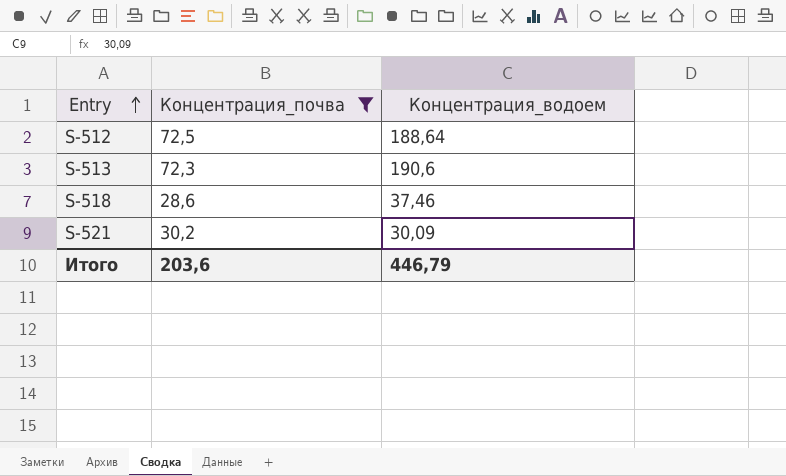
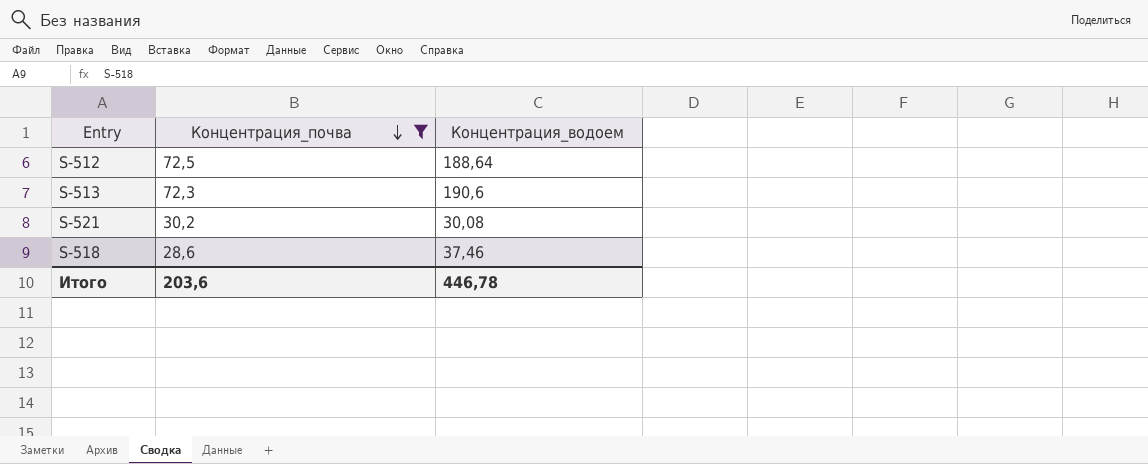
row order: Entry ascending -> Концентрация_почва descending
S-521 | Концентрация_водоем: 30,09 -> 30,08
Итого | Концентрация_водоем: 446,79 -> 446,78

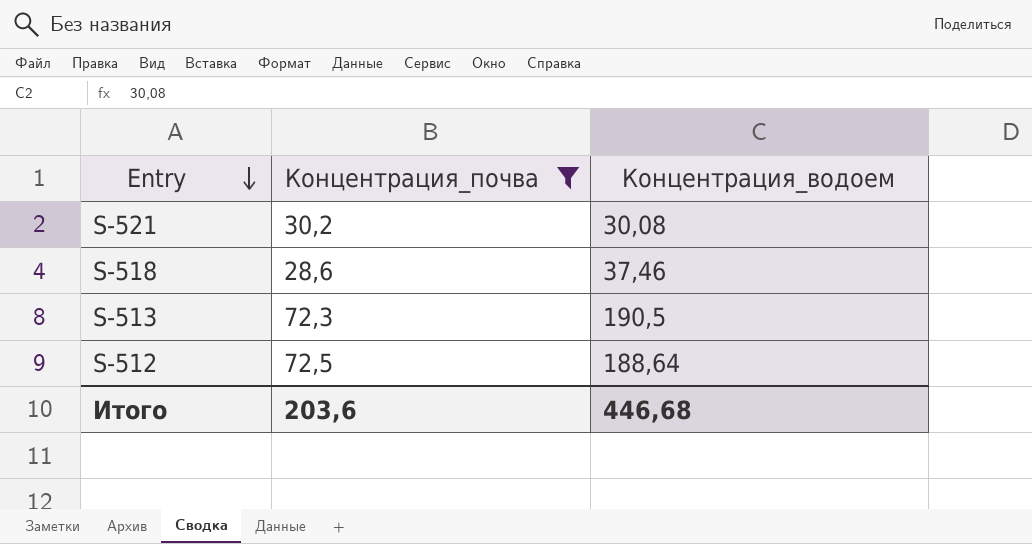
row order: Концентрация_почва descending -> Entry descending
S-513 | Концентрация_водоем: 190,6 -> 190,5
Итого | Концентрация_водоем: 446,78 -> 446,68

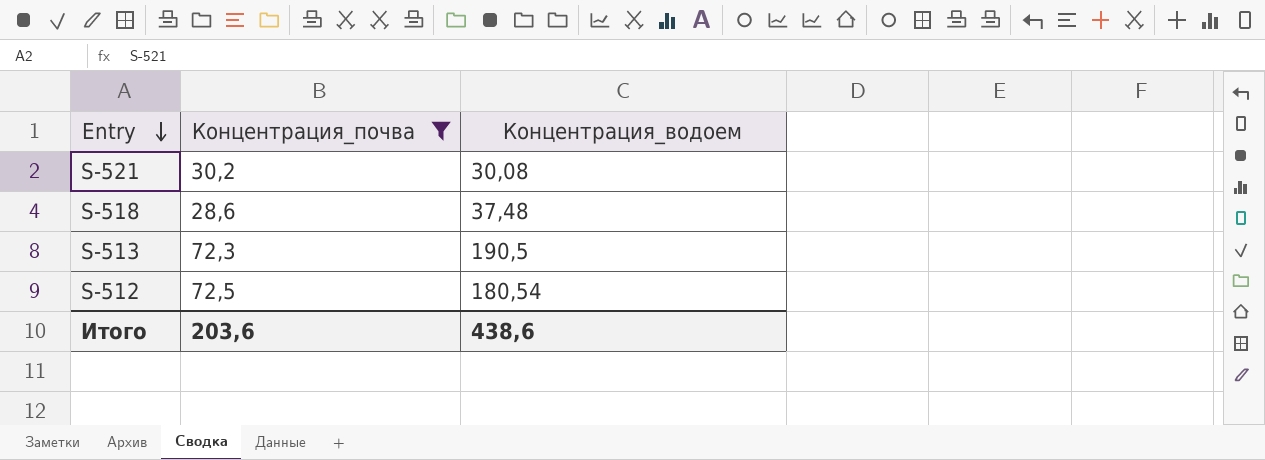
S-518 | Концентрация_водоем: 37,46 -> 37,48
S-512 | Концентрация_водоем: 188,64 -> 180,54
Итого | Концентрация_водоем: 446,68 -> 438,6

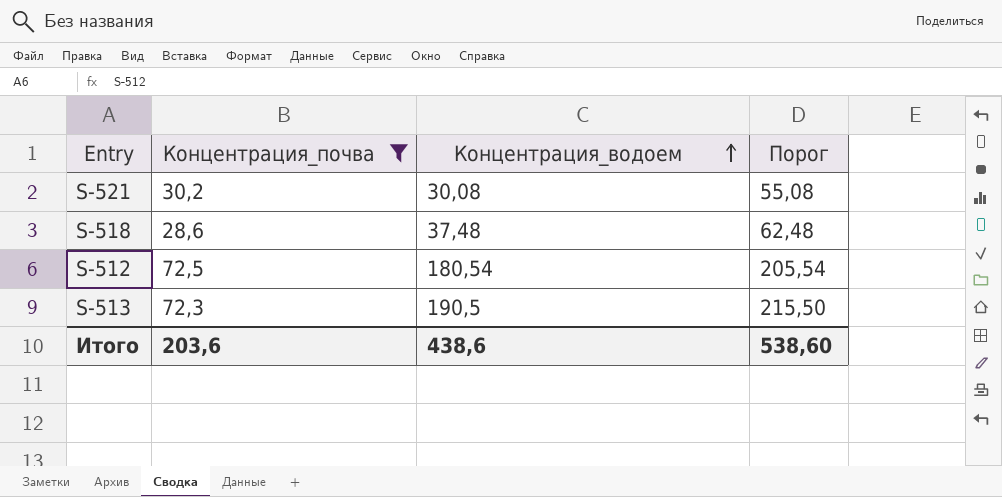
row order: Entry descending -> Концентрация_водоем ascending
column Порог | formula: none -> [Концентрация_водоем] + 25

